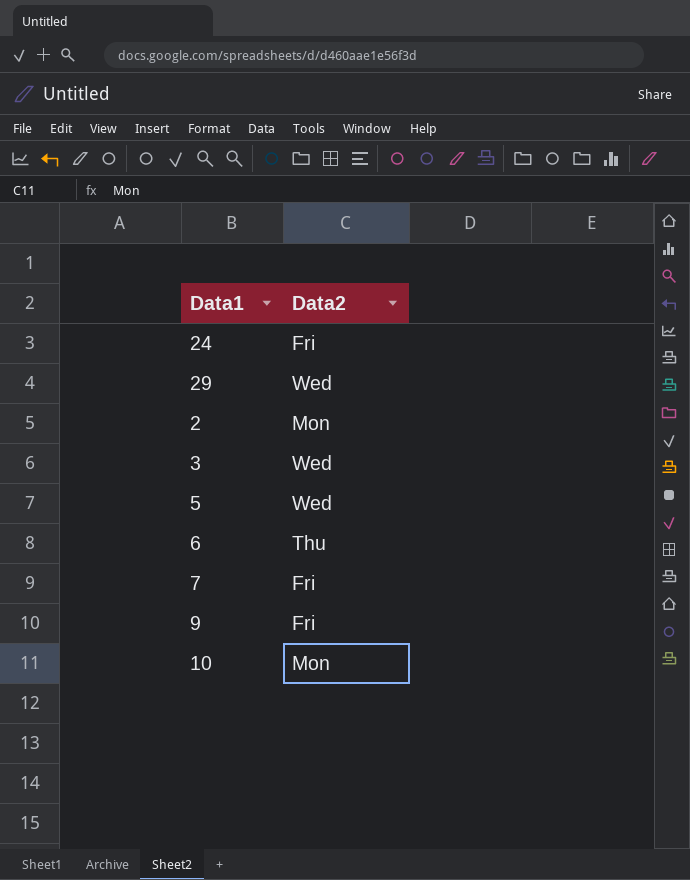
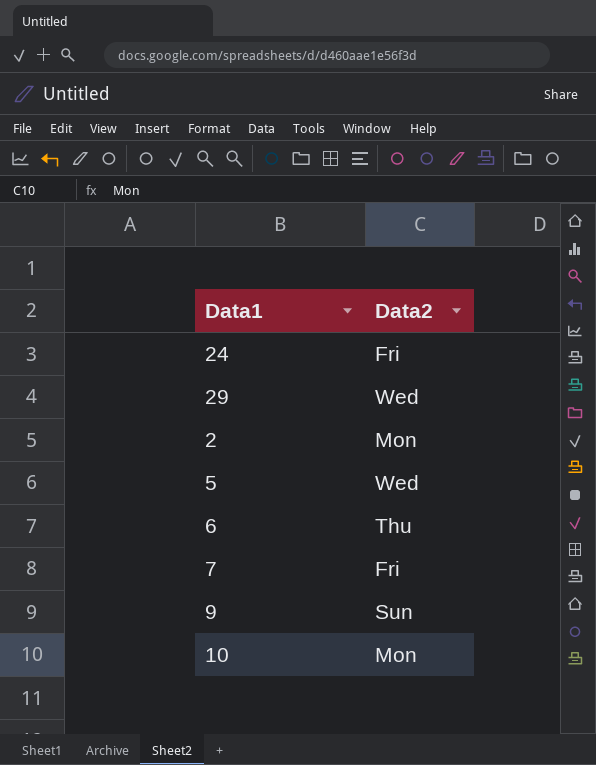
row 3: Wed -> none
9 | Data2: Fri -> Sun

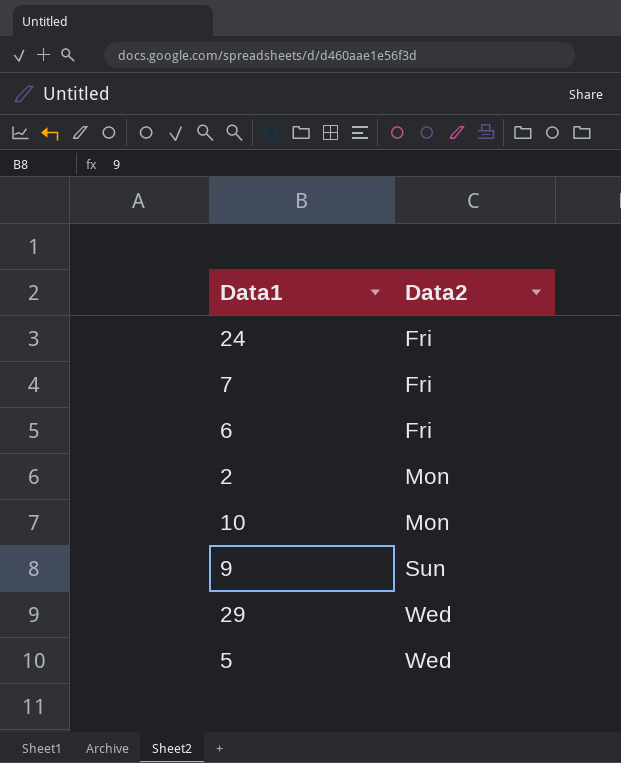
row order: none -> Data2 ascending
6 | Data2: Thu -> Fri

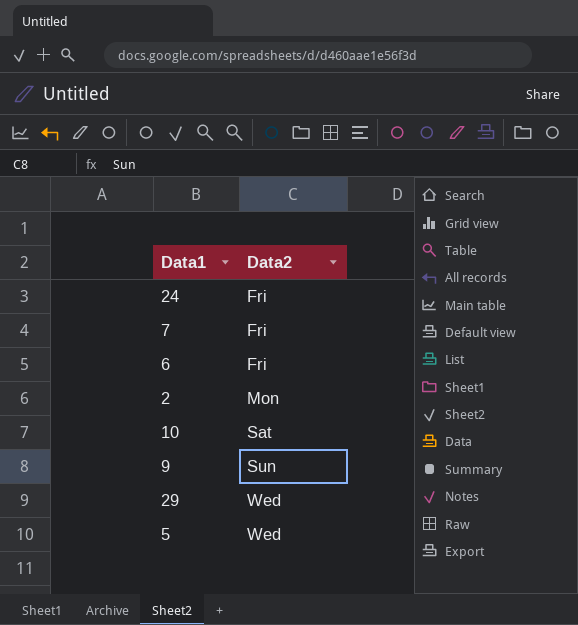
10 | Data2: Mon -> Sat

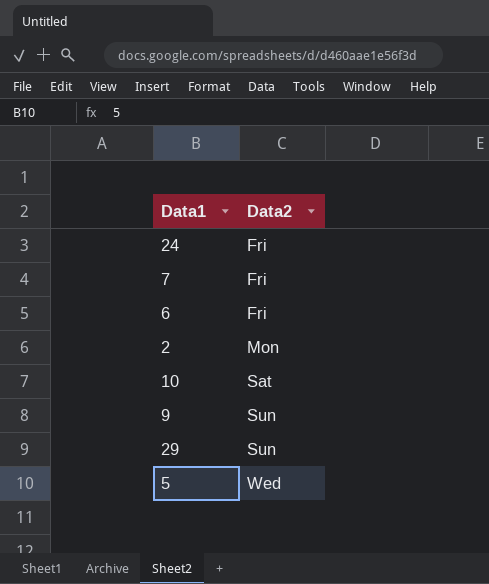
29 | Data2: Wed -> Sun

